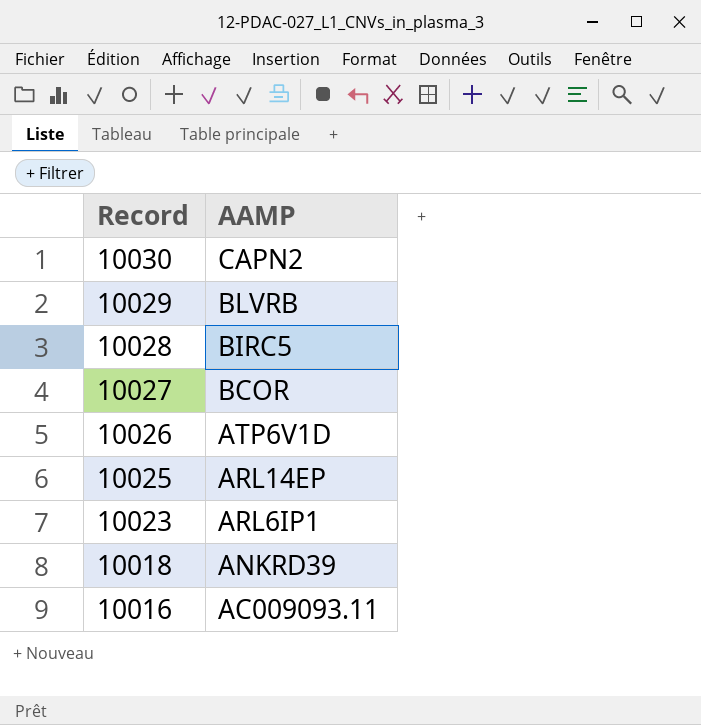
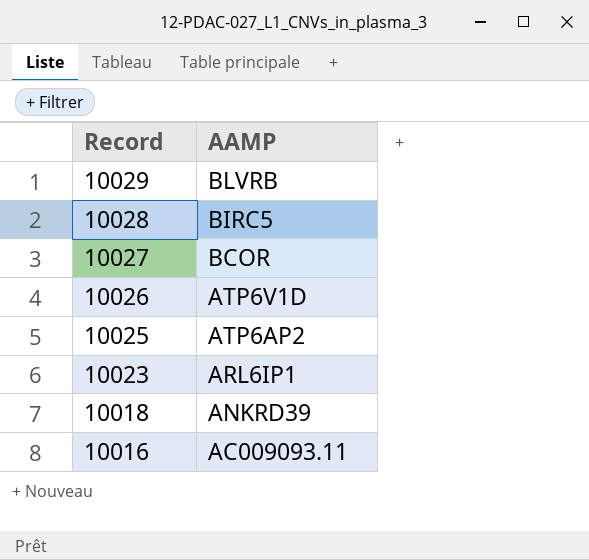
row 10030: CAPN2 -> none
10025 | AAMP: ARL14EP -> ATP6AP2

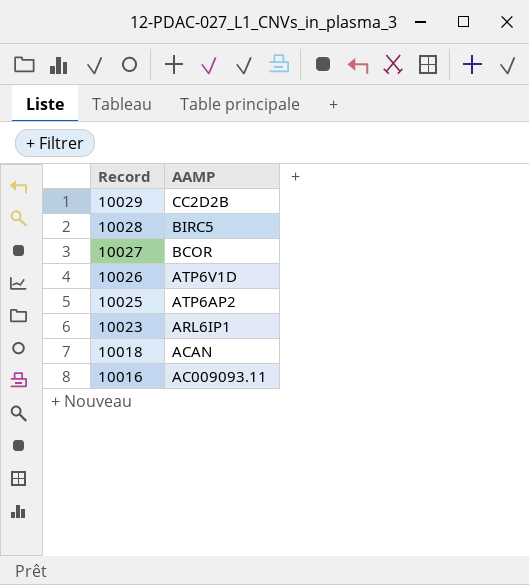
10029 | AAMP: BLVRB -> CC2D2B
10018 | AAMP: ANKRD39 -> ACAN

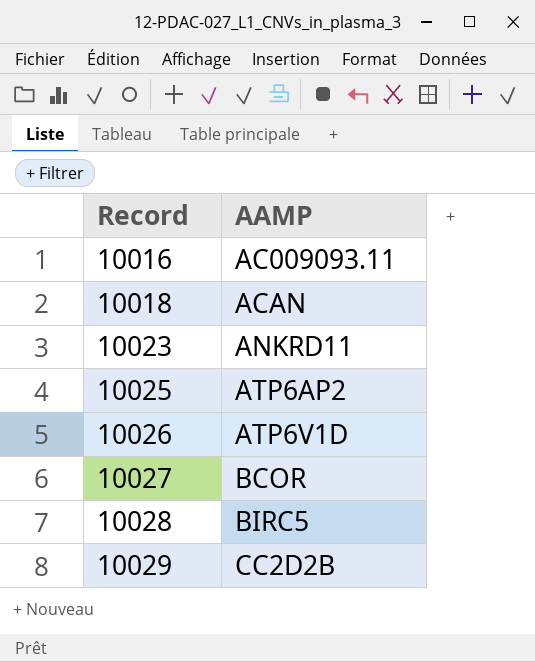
row order: Record descending -> Record ascending
10023 | AAMP: ARL6IP1 -> ANKRD11

